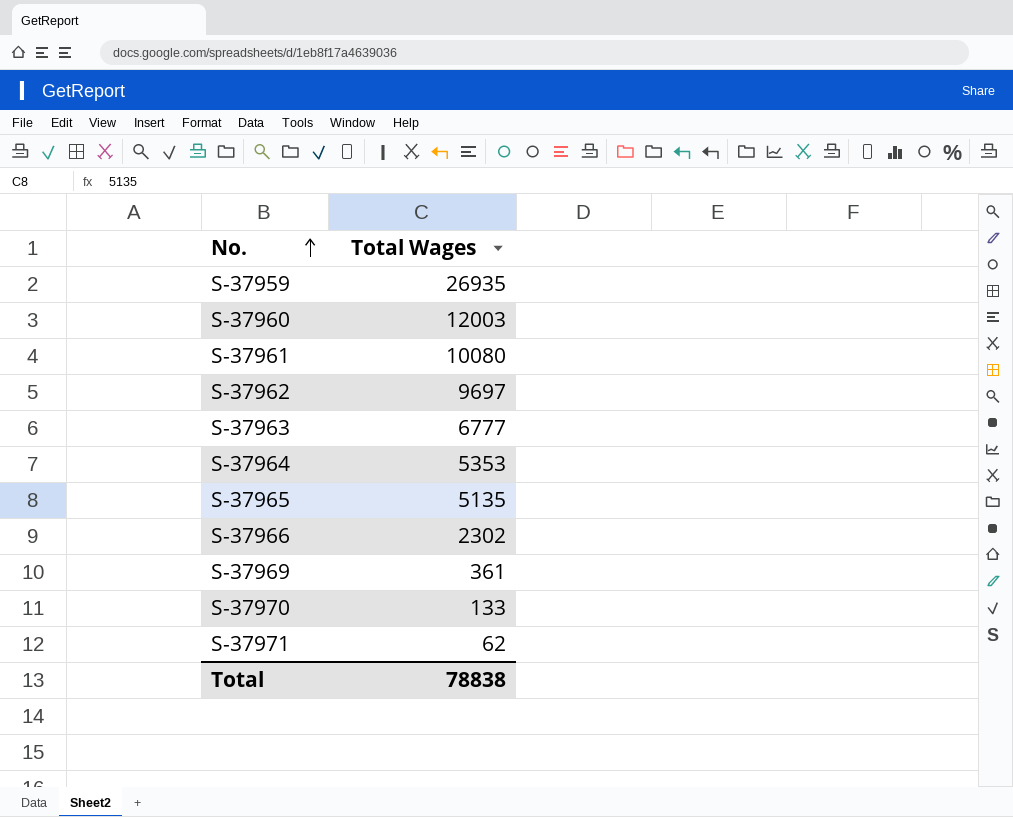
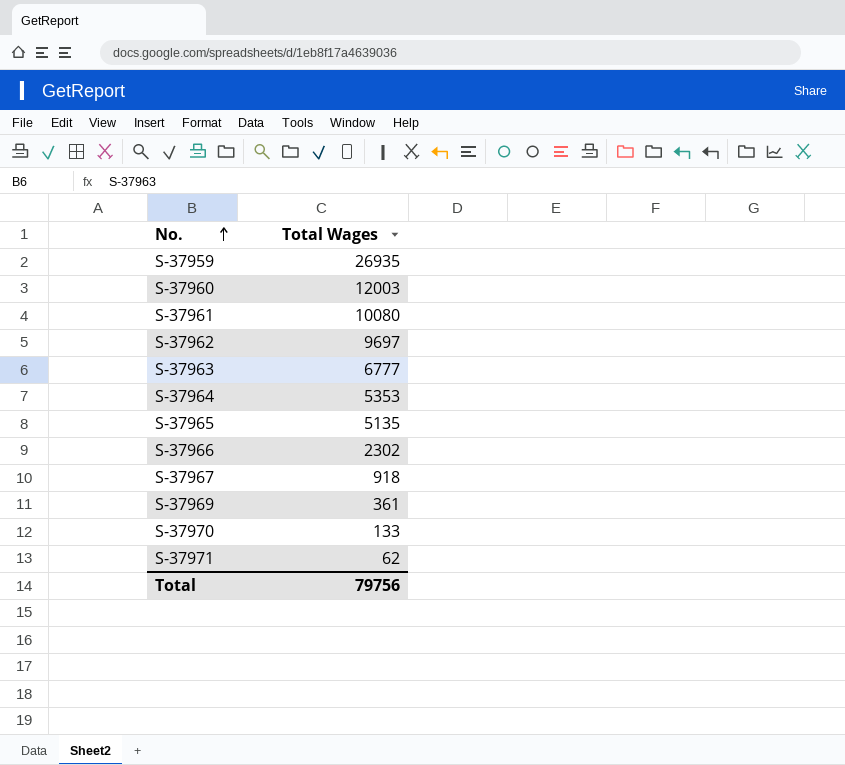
row S-37967: none -> 918
Total | Total Wages: 78838 -> 79756

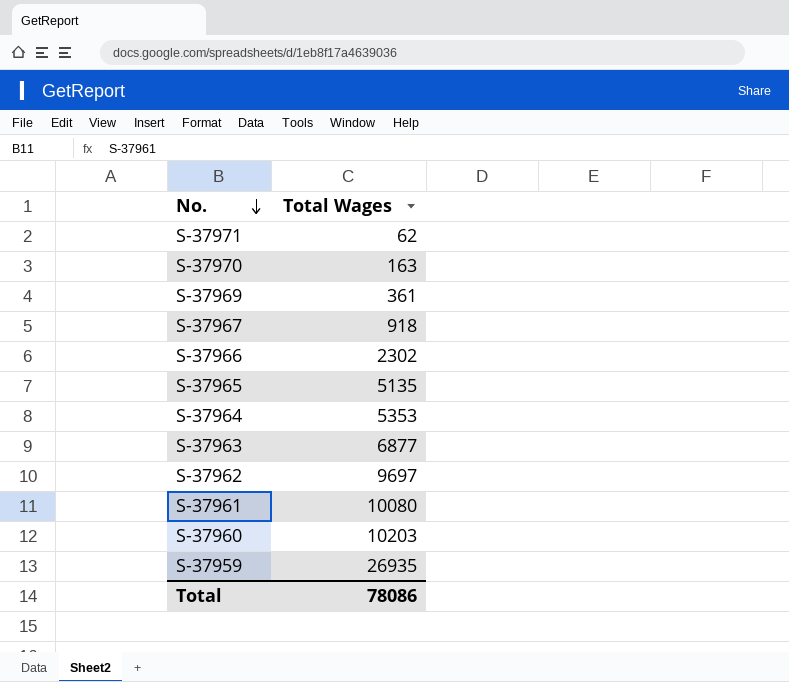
row order: No. ascending -> No. descending
S-37970 | Total Wages: 133 -> 163
S-37963 | Total Wages: 6777 -> 6877
S-37960 | Total Wages: 12003 -> 10203
Total | Total Wages: 79756 -> 78086

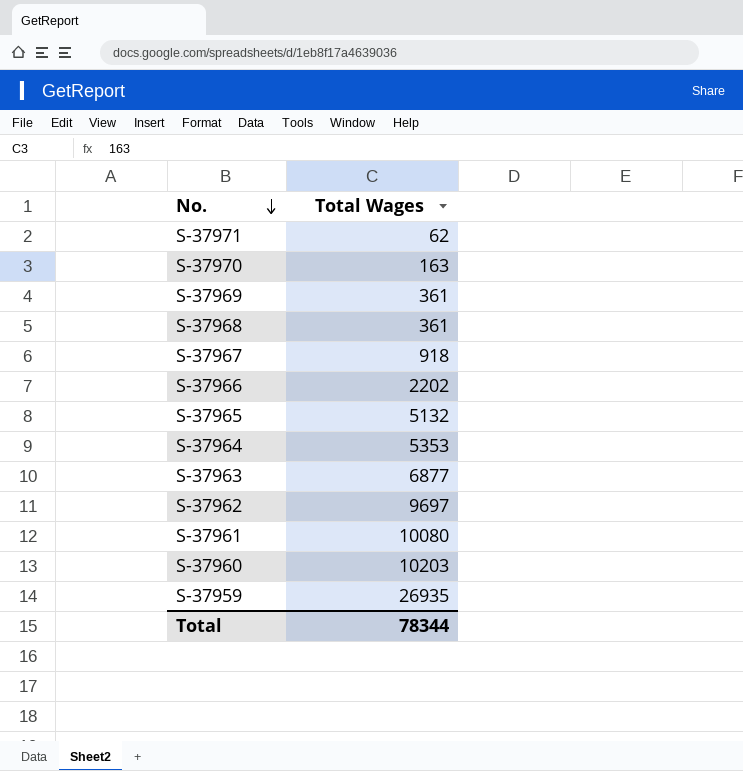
row S-37968: none -> 361
S-37966 | Total Wages: 2302 -> 2202
S-37965 | Total Wages: 5135 -> 5132
Total | Total Wages: 78086 -> 78344

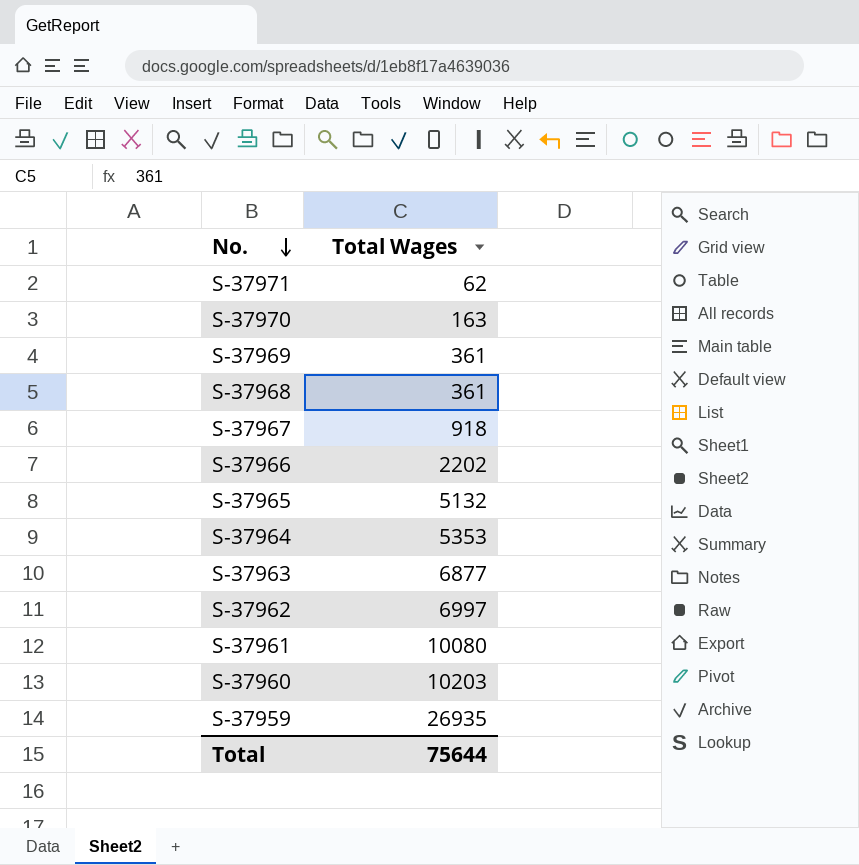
S-37962 | Total Wages: 9697 -> 6997
Total | Total Wages: 78344 -> 75644

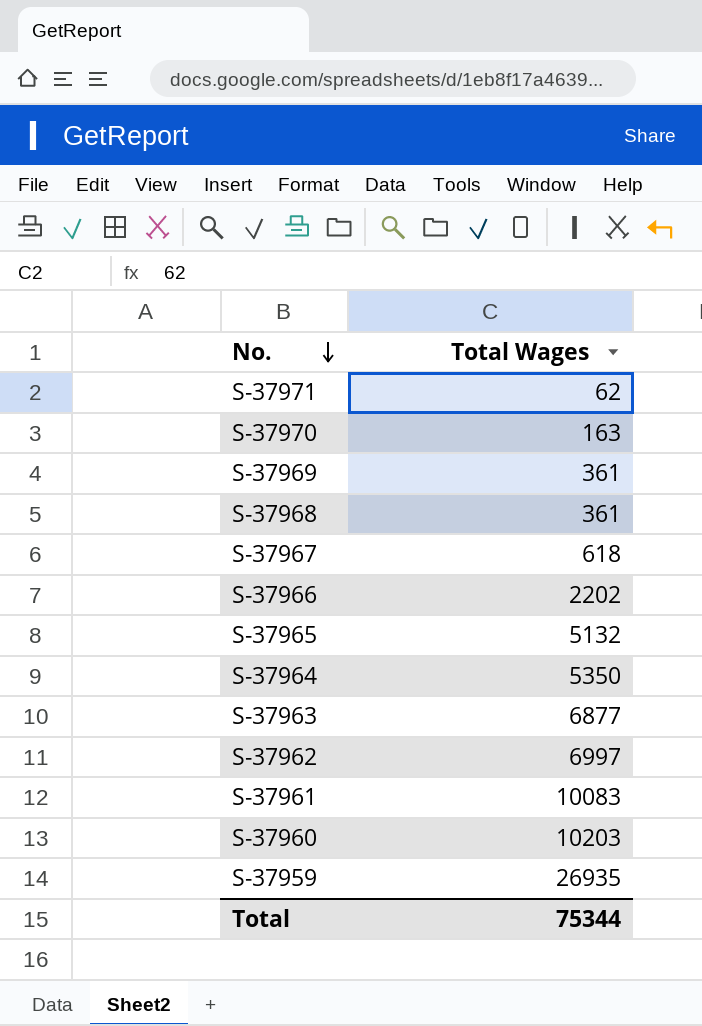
S-37967 | Total Wages: 918 -> 618
S-37964 | Total Wages: 5353 -> 5350
S-37961 | Total Wages: 10080 -> 10083
Total | Total Wages: 75644 -> 75344

